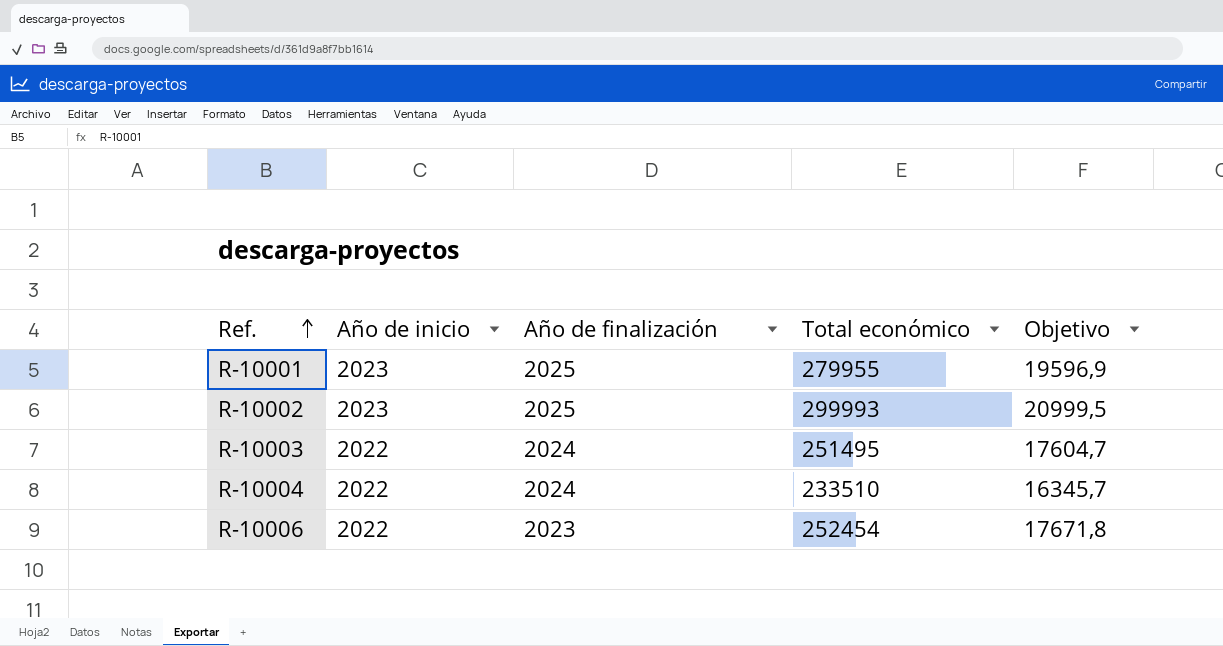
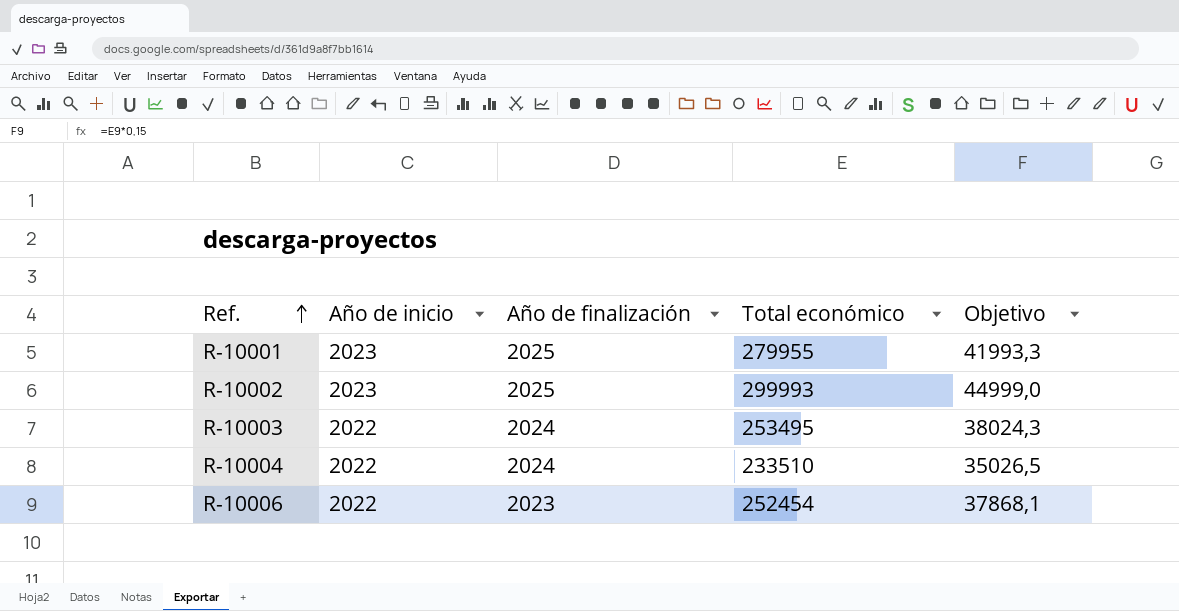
column Objetivo | formula: [Total económico] * 0,07 -> [Total económico] * 0,15
R-10003 | Total económico: 251495 -> 253495

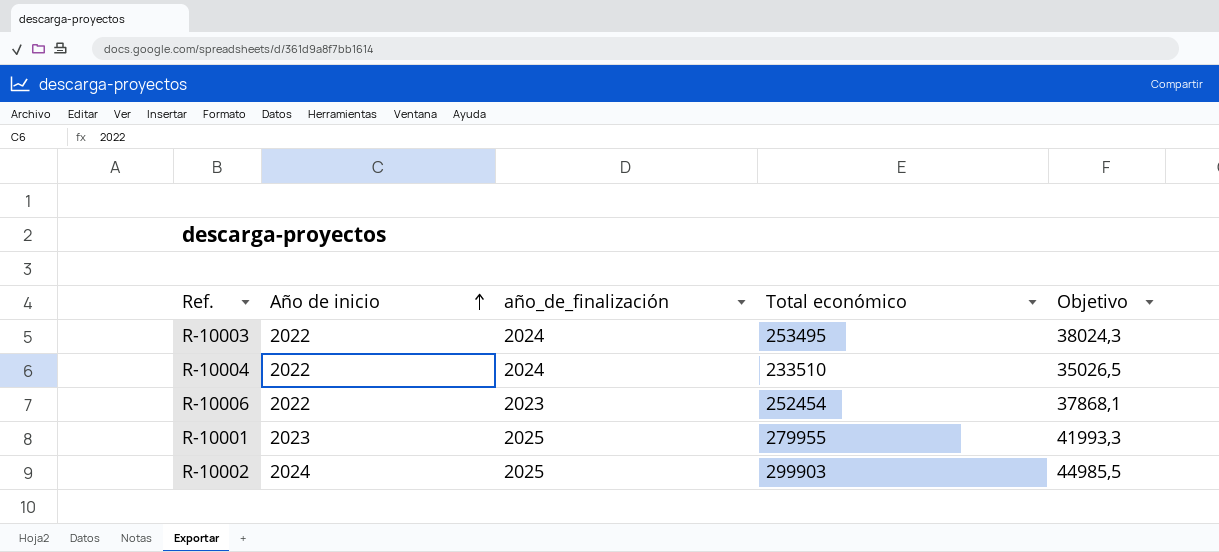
row order: Ref. ascending -> Año de inicio ascending
column name: Año de finalización -> año_de_finalización
R-10002 | Año de inicio: 2023 -> 2024
R-10002 | Total económico: 299993 -> 299903
R-10002 | Objetivo: 44999,0 -> 44985,5

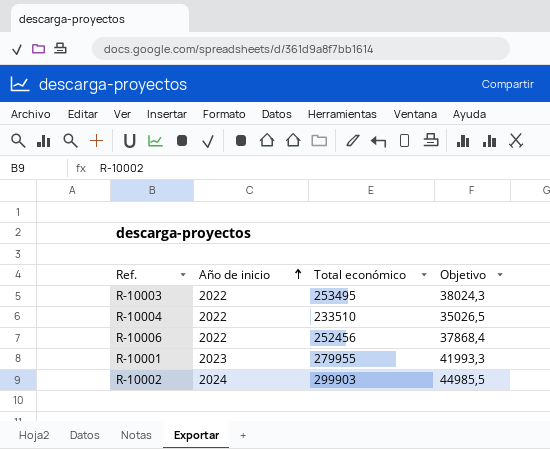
column año_de_finalización | position: 3 -> none
R-10006 | Total económico: 252454 -> 252456
R-10006 | Objetivo: 37868,1 -> 37868,4

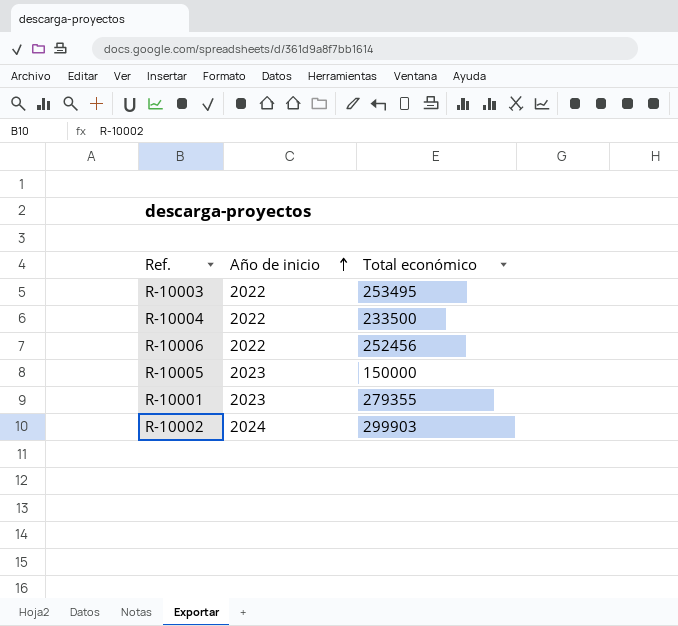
column Objetivo | formula: [Total económico] * 0,15 -> none
R-10004 | Total económico: 233510 -> 233500
row R-10005: none -> 2023 | 150000
R-10001 | Total económico: 279955 -> 279355

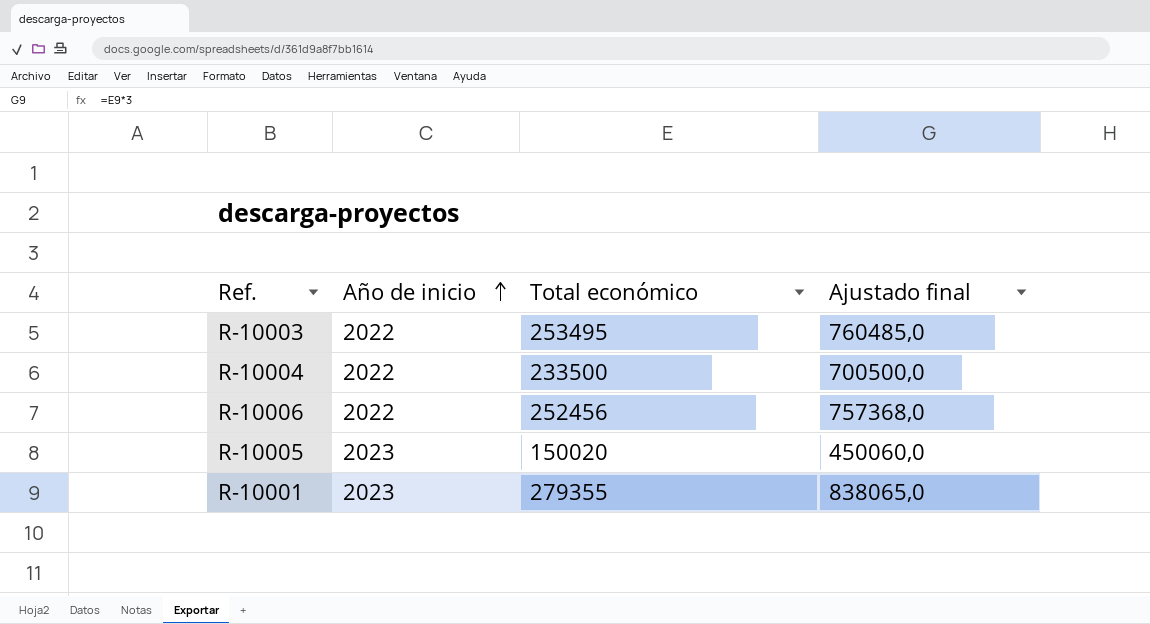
column Ajustado final | formula: none -> [Total económico] * 3
row R-10002: 2024 | 299903 -> none
R-10005 | Total económico: 150000 -> 150020

